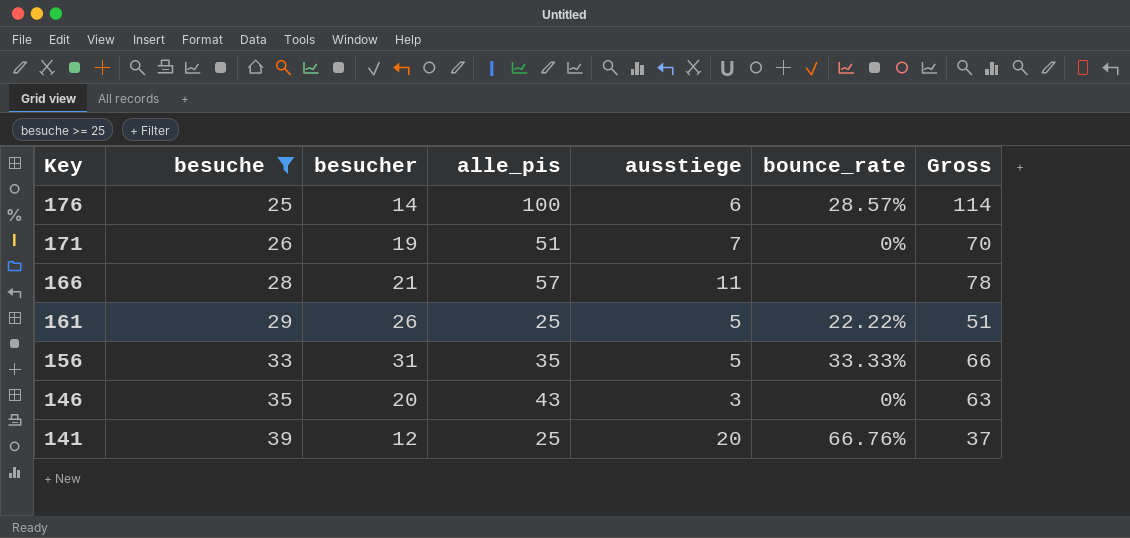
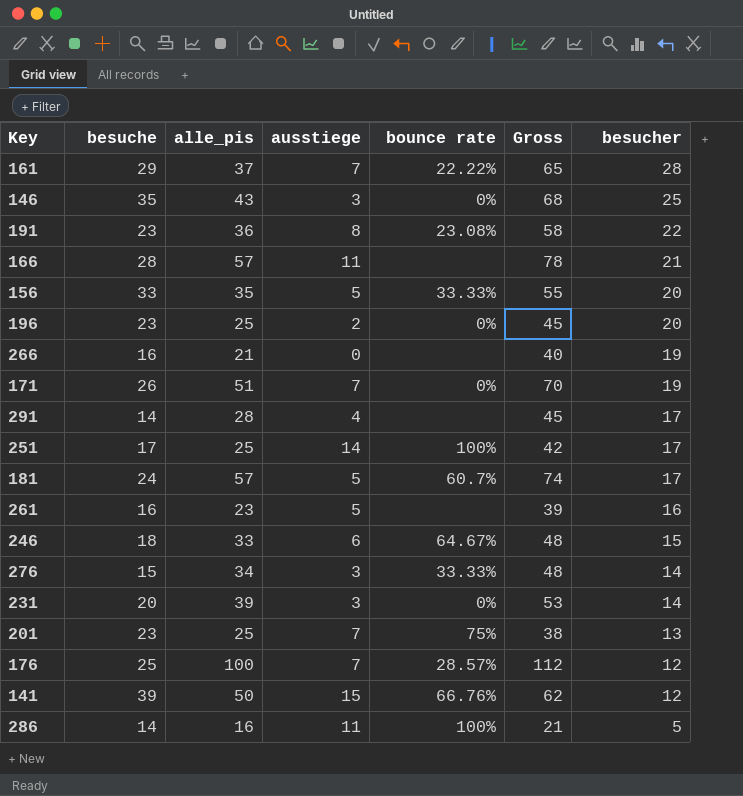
filter: besuche >= 25 -> none
row order: Key descending -> besucher descending
column name: bounce_rate -> bounce rate
column besucher | position: 3 -> 7
161 | alle_pis: 25 -> 37
161 | ausstiege: 5 -> 7
161 | Gross: 51 -> 65
161 | besucher: 26 -> 28
146 | Gross: 63 -> 68
146 | besucher: 20 -> 25
156 | Gross: 66 -> 55
156 | besucher: 31 -> 20
176 | ausstiege: 6 -> 7
176 | Gross: 114 -> 112
176 | besucher: 14 -> 12
141 | alle_pis: 25 -> 50
141 | ausstiege: 20 -> 15
141 | Gross: 37 -> 62

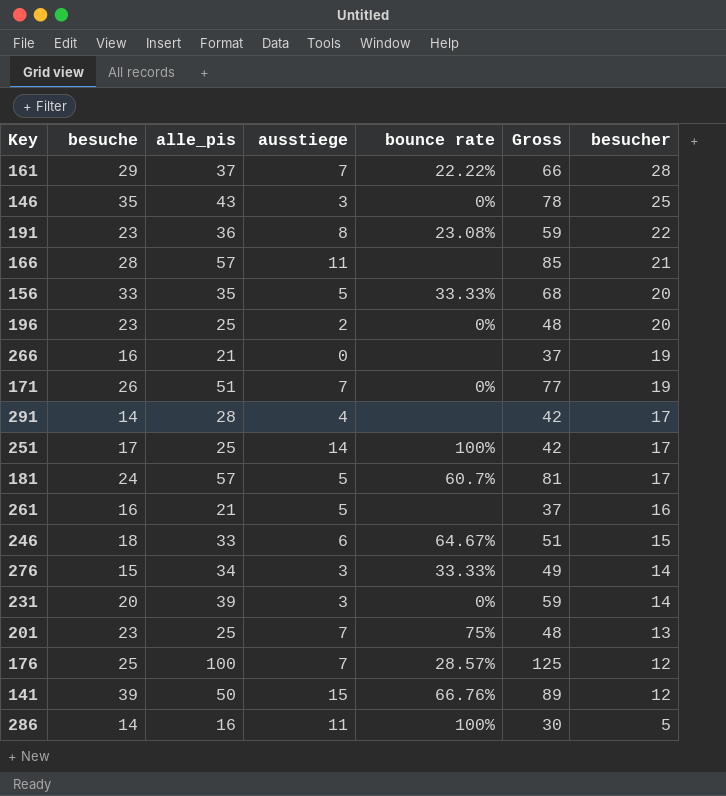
column Gross | formula: [alle_pis] + [besucher] -> [besuche] + [alle_pis]
261 | alle_pis: 23 -> 21

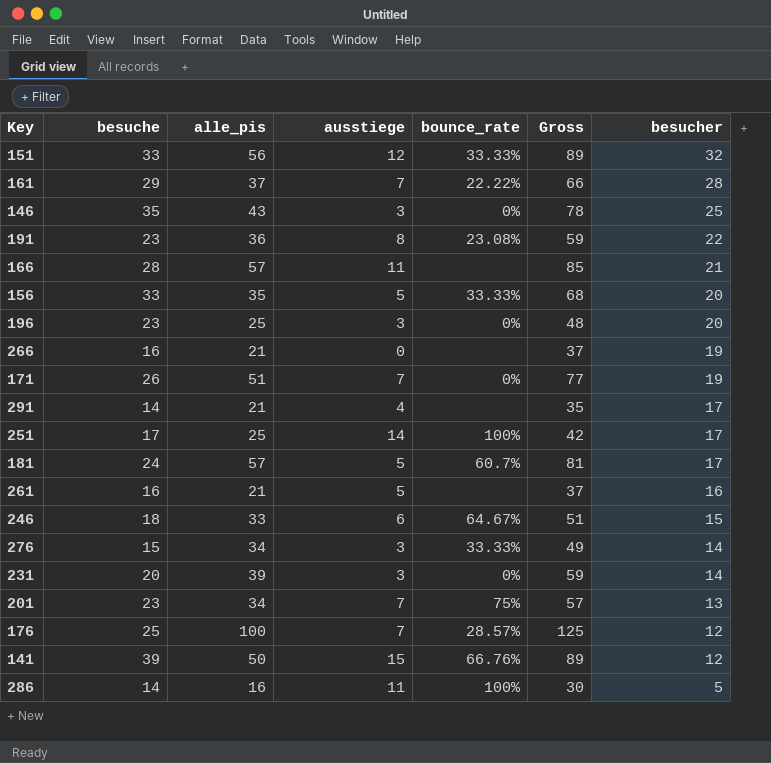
column name: bounce rate -> bounce_rate
row 151: none -> 33 | 56 | 12 | 33.33% | 89 | 32
196 | ausstiege: 2 -> 3
291 | alle_pis: 28 -> 21
291 | Gross: 42 -> 35
201 | alle_pis: 25 -> 34
201 | Gross: 48 -> 57

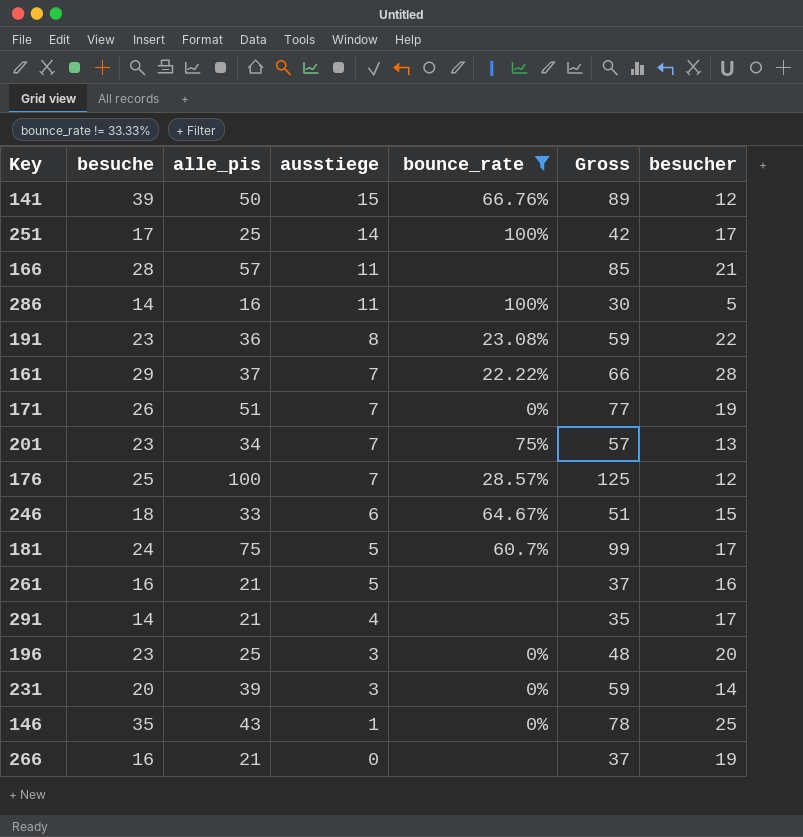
filter: none -> bounce_rate != 33.33%
row order: besucher descending -> ausstiege descending
181 | alle_pis: 57 -> 75
181 | Gross: 81 -> 99
146 | ausstiege: 3 -> 1

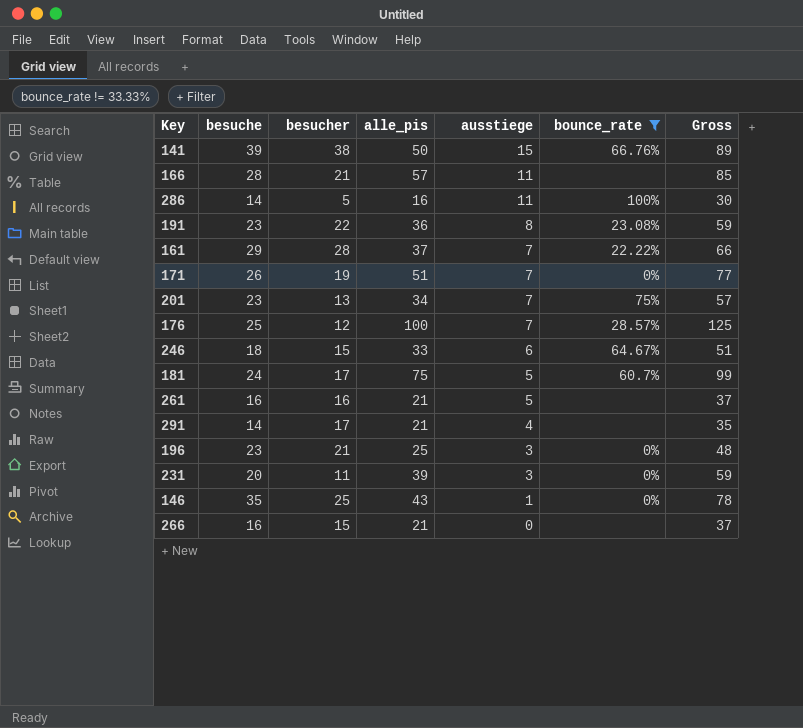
column besucher | position: 7 -> 3
row 251: 17 | 25 | 14 | 100% | 42 | 17 -> none
141 | besucher: 12 -> 38
196 | besucher: 20 -> 21
231 | besucher: 14 -> 11
266 | besucher: 19 -> 15

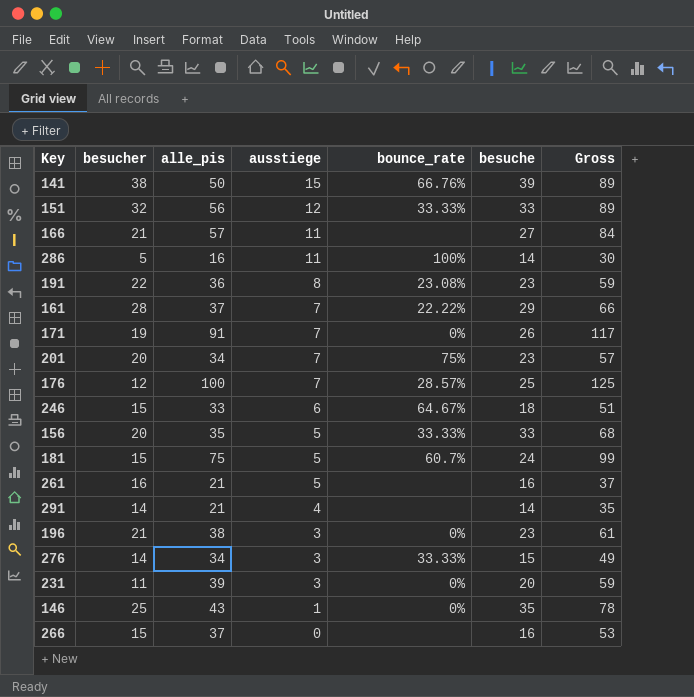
filter: bounce_rate != 33.33% -> none
column besuche | position: 2 -> 6
166 | besuche: 28 -> 27
166 | Gross: 85 -> 84
171 | alle_pis: 51 -> 91
171 | Gross: 77 -> 117
201 | besucher: 13 -> 20
181 | besucher: 17 -> 15
291 | besucher: 17 -> 14
196 | alle_pis: 25 -> 38
196 | Gross: 48 -> 61
266 | alle_pis: 21 -> 37
266 | Gross: 37 -> 53

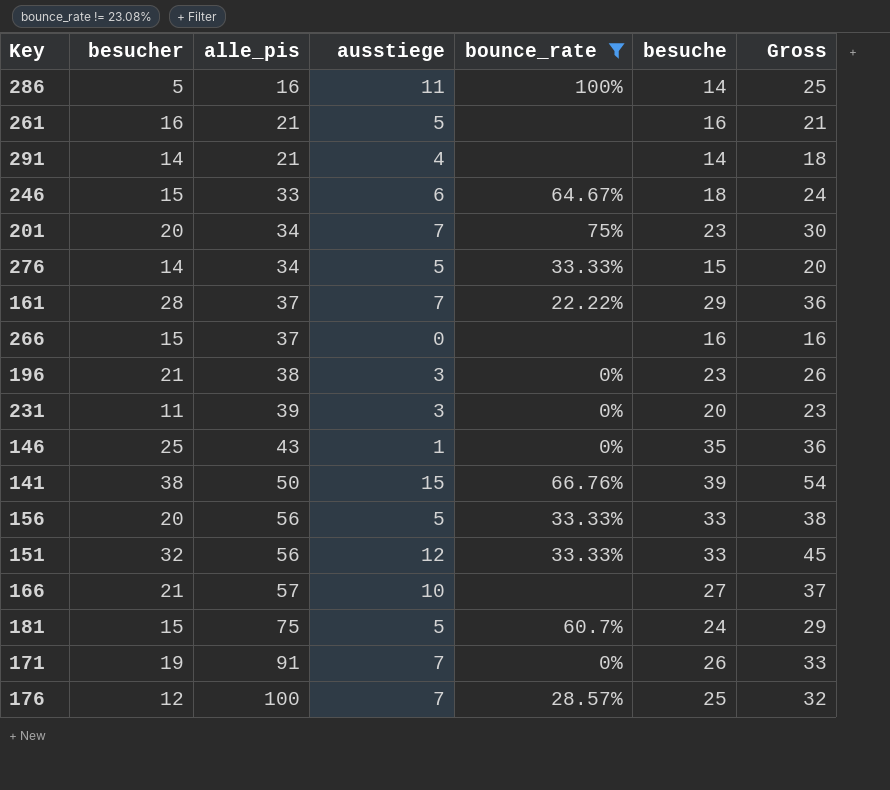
filter: none -> bounce_rate != 23.08%
row order: ausstiege descending -> alle_pis ascending
column Gross | formula: [alle_pis] + [besuche] -> [ausstiege] + [besuche]
276 | ausstiege: 3 -> 5
156 | alle_pis: 35 -> 56
166 | ausstiege: 11 -> 10

